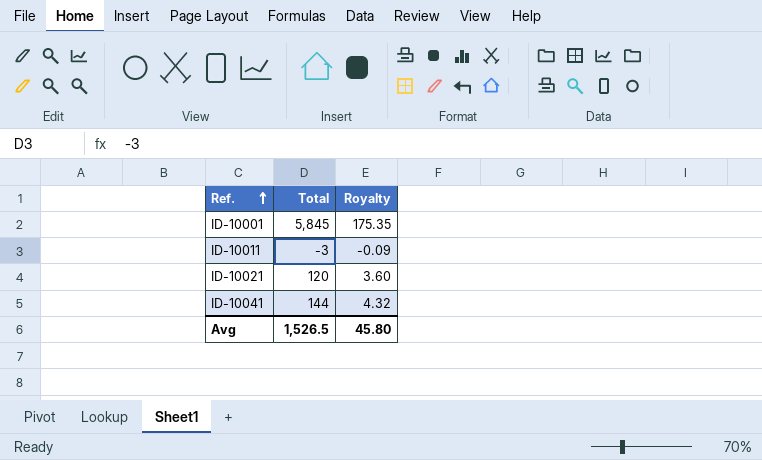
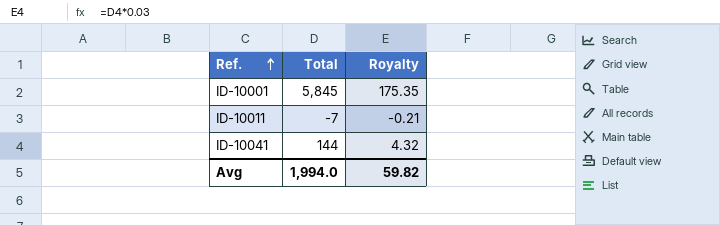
row ID-10021: 120 | 3.60 -> none
ID-10011 | Total: -3 -> -7
ID-10011 | Royalty: -0.09 -> -0.21
Avg | Total: 1,526.5 -> 1,994.0
Avg | Royalty: 45.80 -> 59.82

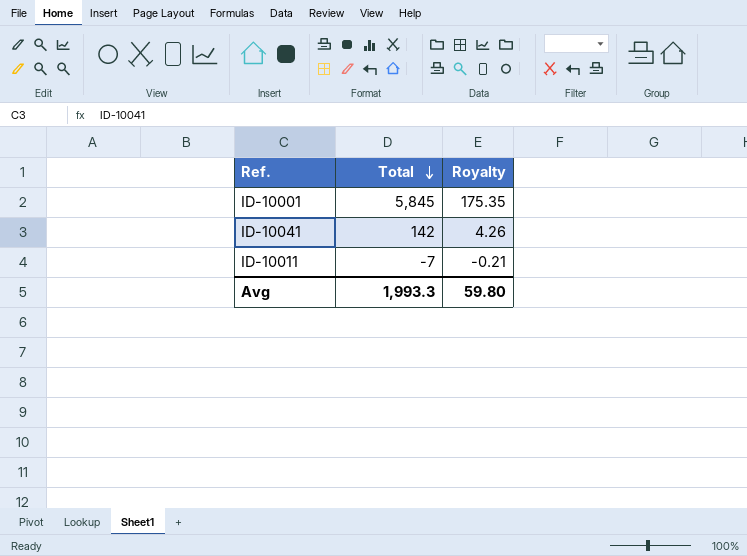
row order: Ref. ascending -> Total descending
ID-10041 | Total: 144 -> 142
ID-10041 | Royalty: 4.32 -> 4.26
Avg | Total: 1,994.0 -> 1,993.3
Avg | Royalty: 59.82 -> 59.80

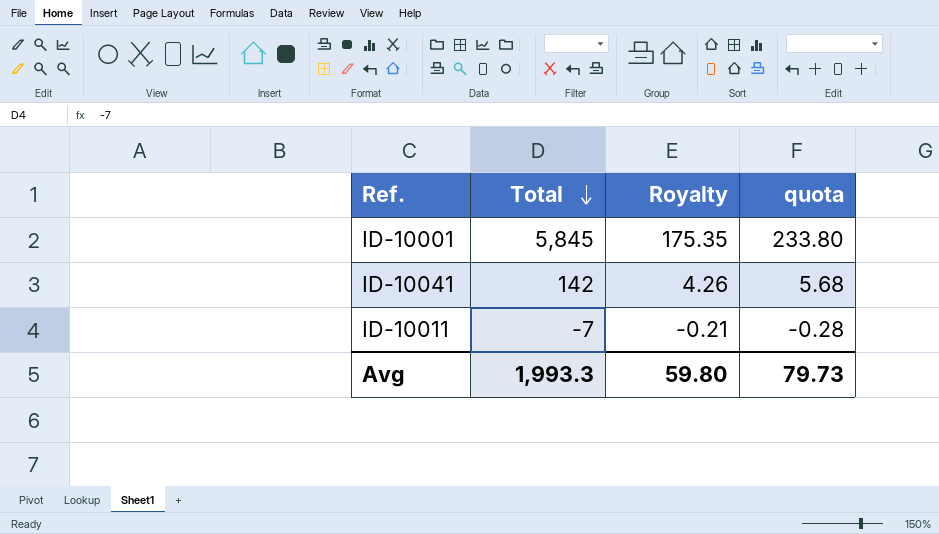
column quota | formula: none -> [Total] * 0.04

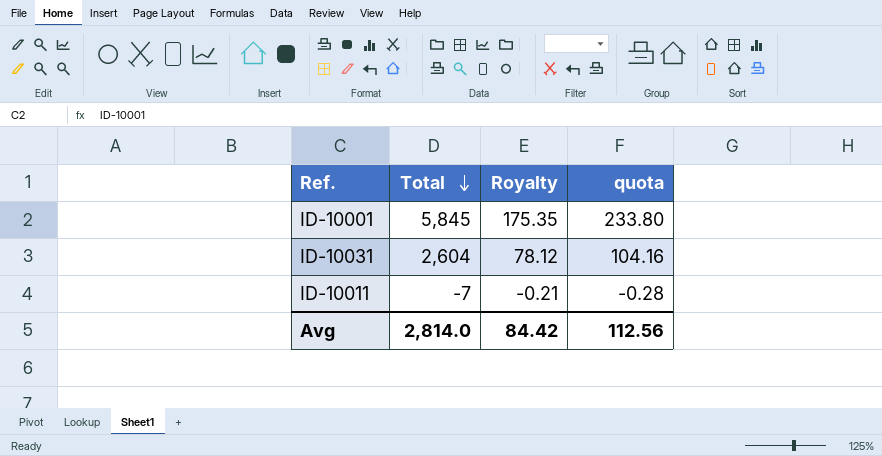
row ID-10041: 142 | 4.26 | 5.68 -> none
row ID-10031: none -> 2,604 | 78.12 | 104.16
Avg | Total: 1,993.3 -> 2,814.0
Avg | Royalty: 59.80 -> 84.42
Avg | quota: 79.73 -> 112.56

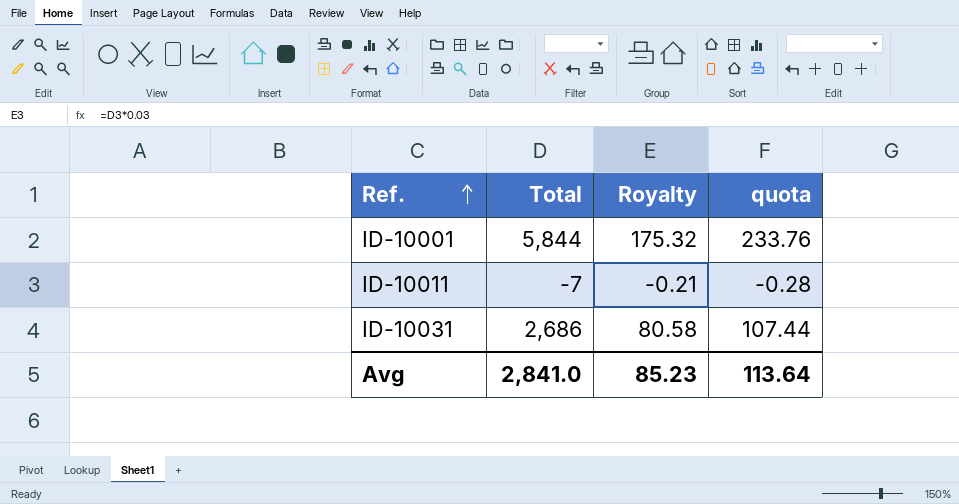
row order: Total descending -> Ref. ascending
ID-10001 | Total: 5,845 -> 5,844
ID-10001 | Royalty: 175.35 -> 175.32
ID-10001 | quota: 233.80 -> 233.76
ID-10031 | Total: 2,604 -> 2,686
ID-10031 | Royalty: 78.12 -> 80.58
ID-10031 | quota: 104.16 -> 107.44
Avg | Total: 2,814.0 -> 2,841.0
Avg | Royalty: 84.42 -> 85.23
Avg | quota: 112.56 -> 113.64

